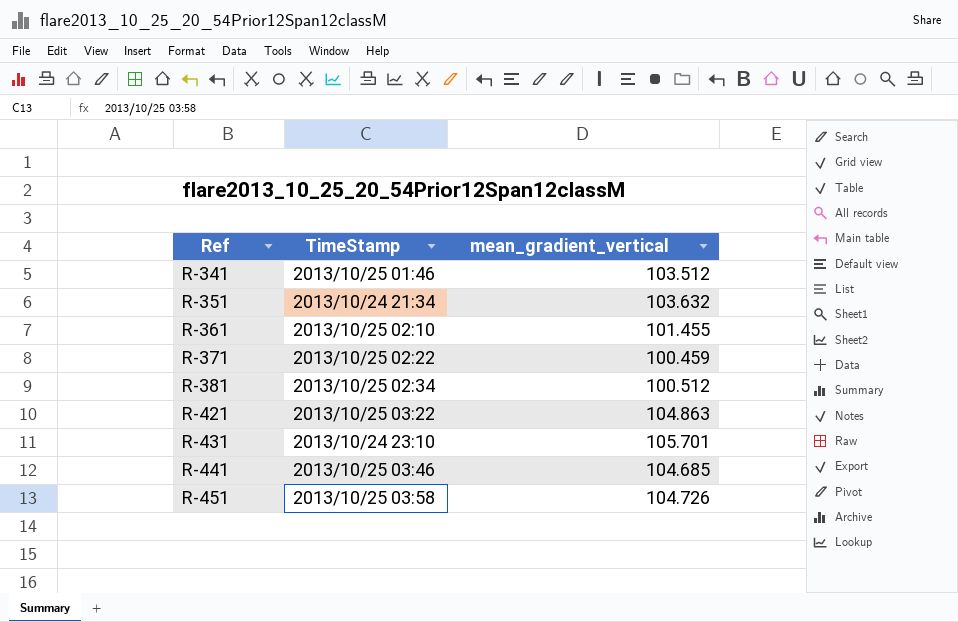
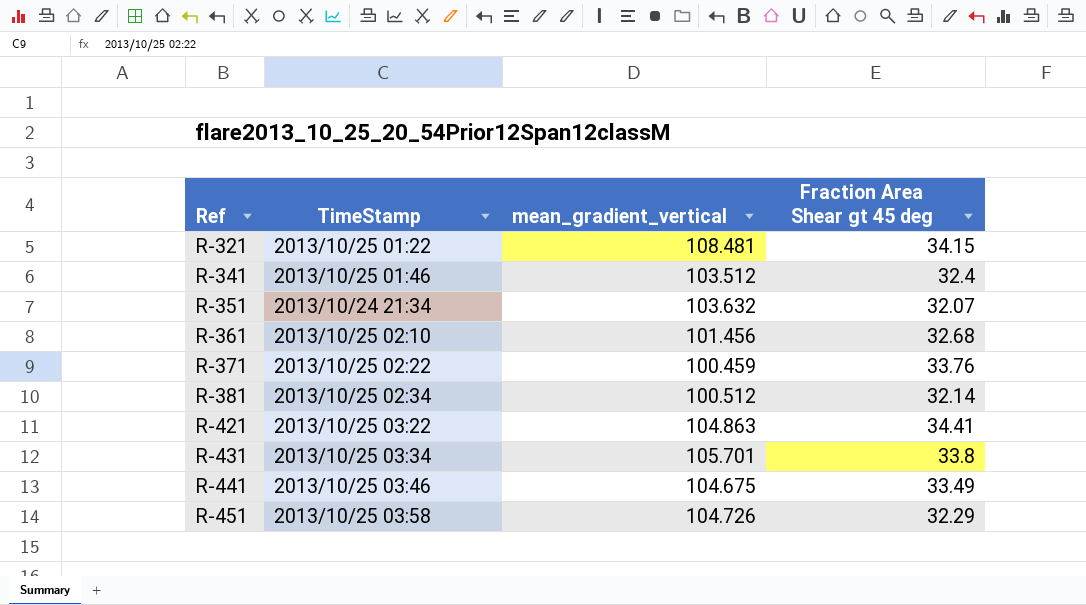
column Fraction Area Shear gt 45 deg | position: none -> 4
row R-321: none -> 2013/10/25 01:22 | 108.481 | 34.15
R-361 | mean_gradient_vertical: 101.455 -> 101.456
R-431 | TimeStamp: 2013/10/24 23:10 -> 2013/10/25 03:34
R-441 | mean_gradient_vertical: 104.685 -> 104.675

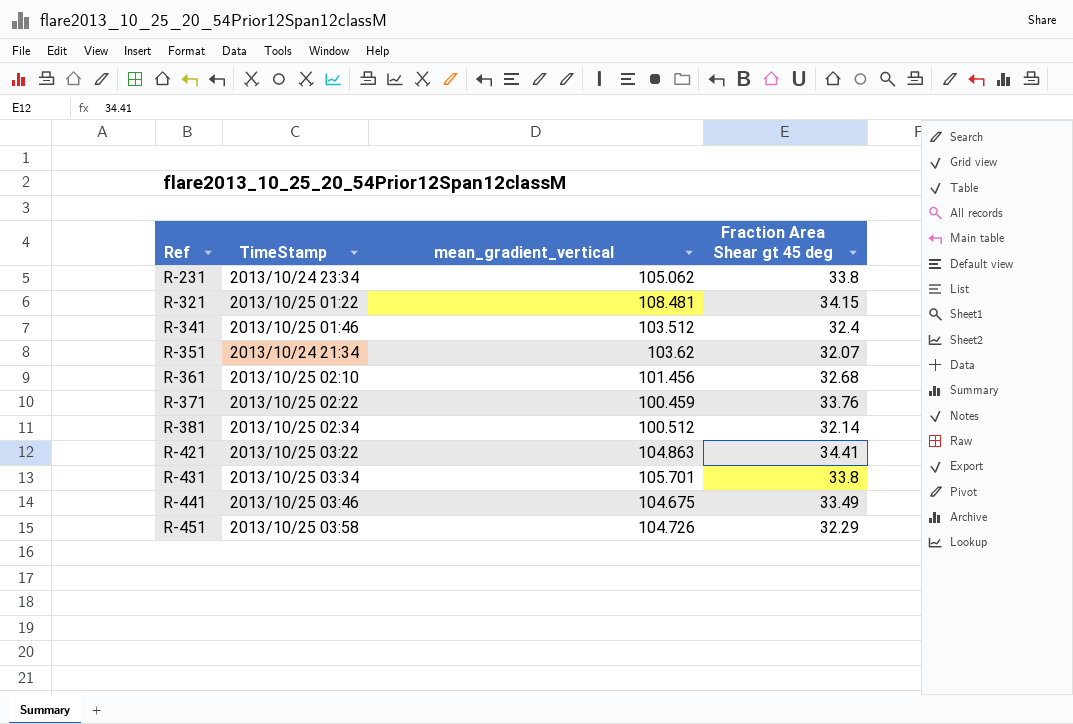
row R-231: none -> 2013/10/24 23:34 | 105.062 | 33.8
R-351 | mean_gradient_vertical: 103.632 -> 103.62

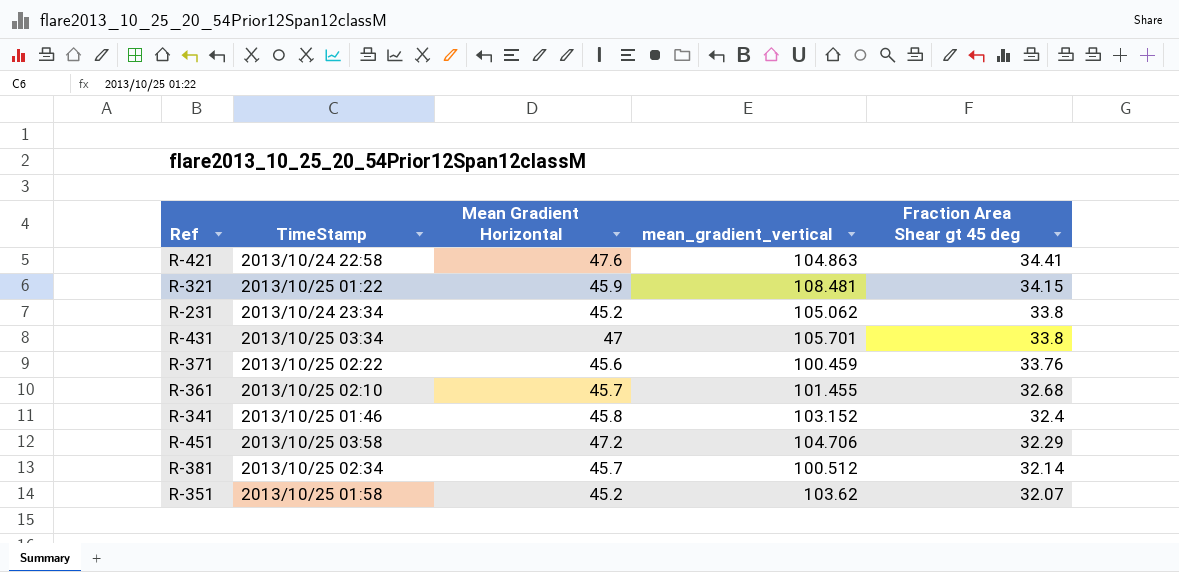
row order: Ref ascending -> Fraction Area Shear gt 45 deg descending
column Mean Gradient Horizontal | position: none -> 3
row R-441: 2013/10/25 03:46 | 104.675 | 33.49 -> none
R-421 | TimeStamp: 2013/10/25 03:22 -> 2013/10/24 22:58
R-361 | mean_gradient_vertical: 101.456 -> 101.455
R-341 | mean_gradient_vertical: 103.512 -> 103.152
R-451 | mean_gradient_vertical: 104.726 -> 104.706
R-351 | TimeStamp: 2013/10/24 21:34 -> 2013/10/25 01:58

